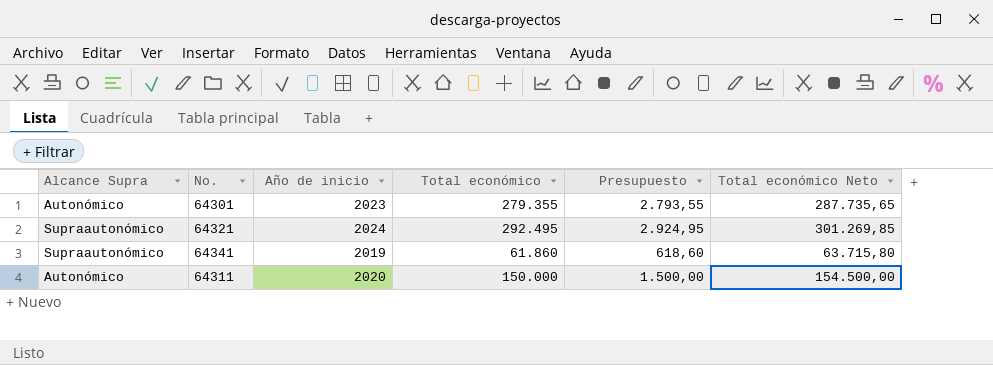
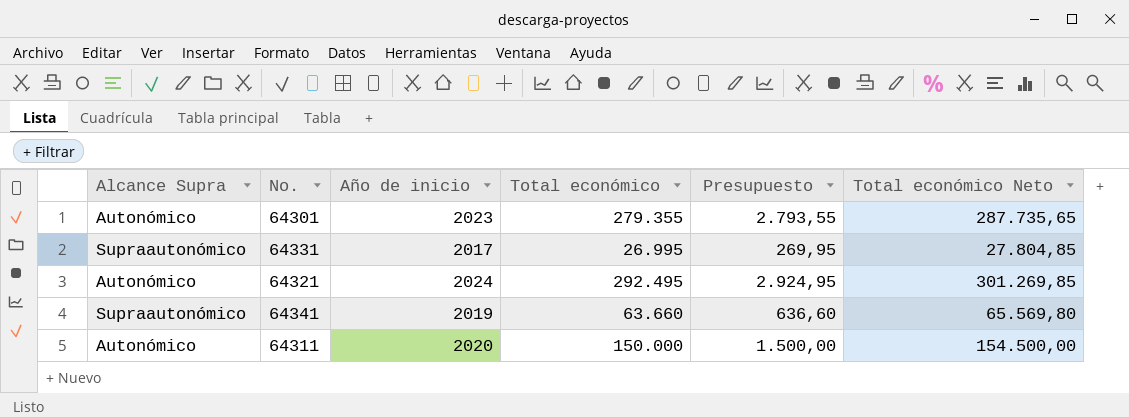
row 64331: none -> Supraautonómico | 2017 | 26.995 | 269,95 | 27.804,85
64321 | Alcance Supra: Supraautonómico -> Autonómico
64341 | Total económico: 61.860 -> 63.660
64341 | Presupuesto: 618,60 -> 636,60
64341 | Total económico Neto: 63.715,80 -> 65.569,80

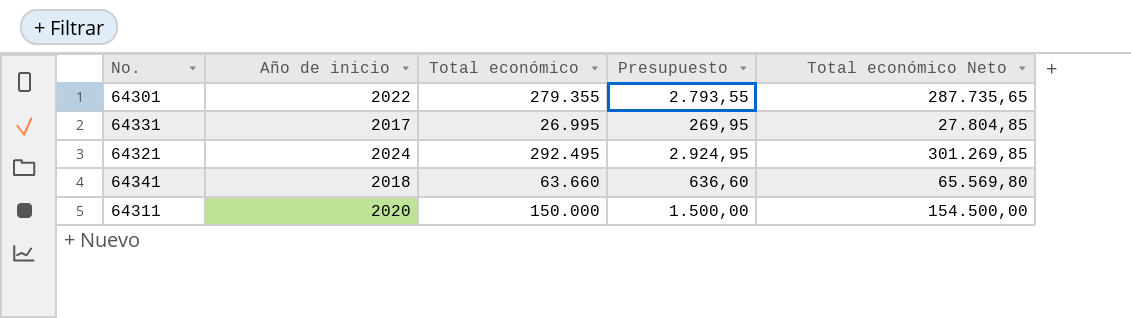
column Alcance Supra | position: 1 -> none
64301 | Año de inicio: 2023 -> 2022
64341 | Año de inicio: 2019 -> 2018

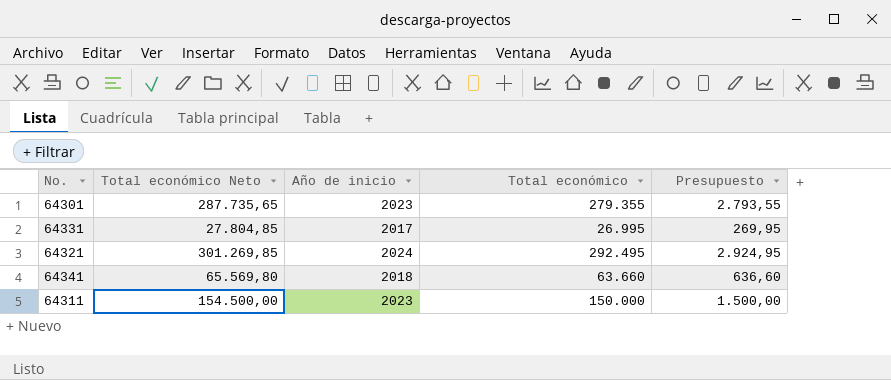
column Total económico Neto | position: 5 -> 2
64301 | Año de inicio: 2022 -> 2023
64311 | Año de inicio: 2020 -> 2023

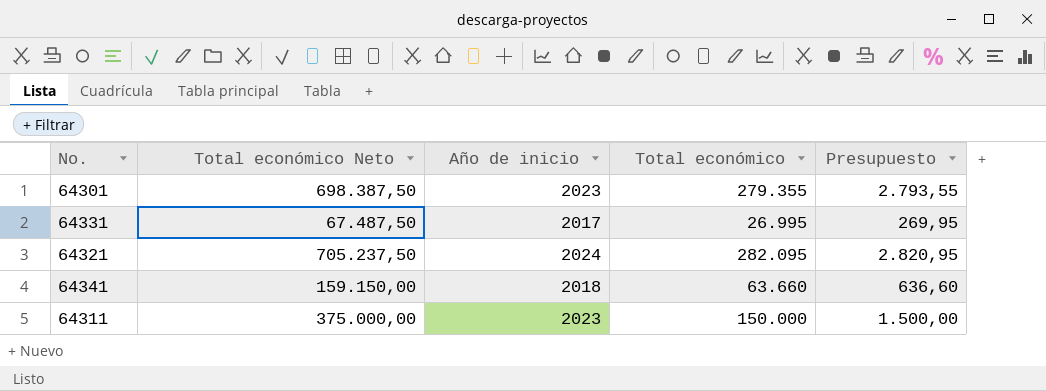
column Total económico Neto | formula: [Total económico] * 1,03 -> [Total económico] * 2,5
64321 | Total económico: 292.495 -> 282.095
64321 | Presupuesto: 2.924,95 -> 2.820,95

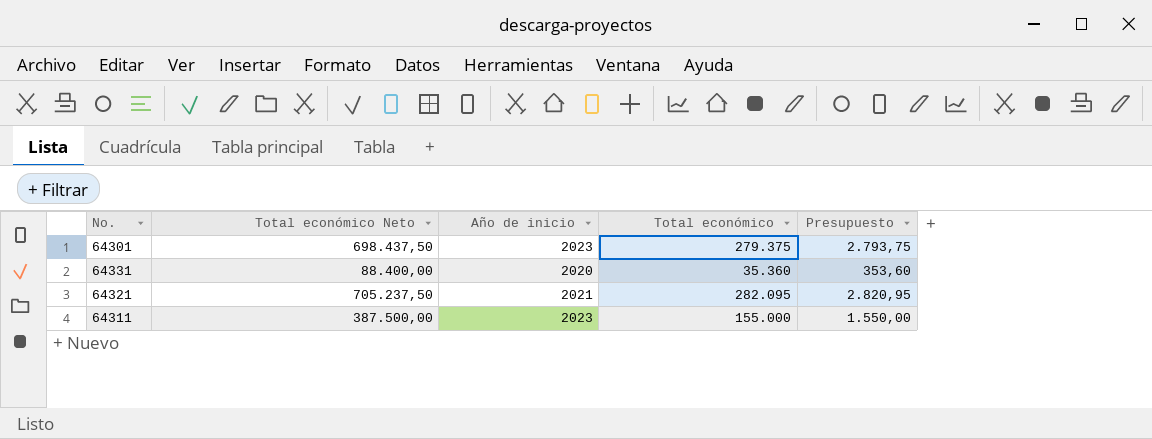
row 64341: 159.150,00 | 2018 | 63.660 | 636,60 -> none
64301 | Total económico Neto: 698.387,50 -> 698.437,50
64301 | Total económico: 279.355 -> 279.375
64301 | Presupuesto: 2.793,55 -> 2.793,75
64331 | Total económico Neto: 67.487,50 -> 88.400,00
64331 | Año de inicio: 2017 -> 2020
64331 | Total económico: 26.995 -> 35.360
64331 | Presupuesto: 269,95 -> 353,60
64321 | Año de inicio: 2024 -> 2021
64311 | Total económico Neto: 375.000,00 -> 387.500,00
64311 | Total económico: 150.000 -> 155.000
64311 | Presupuesto: 1.500,00 -> 1.550,00

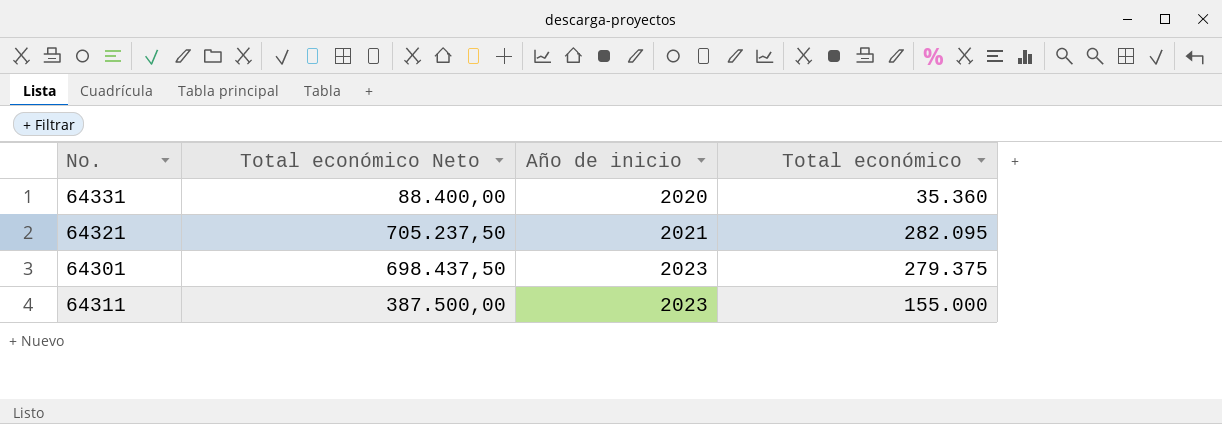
row order: none -> Año de inicio ascending
column Presupuesto | formula: [Total económico] * 0,01 -> none

